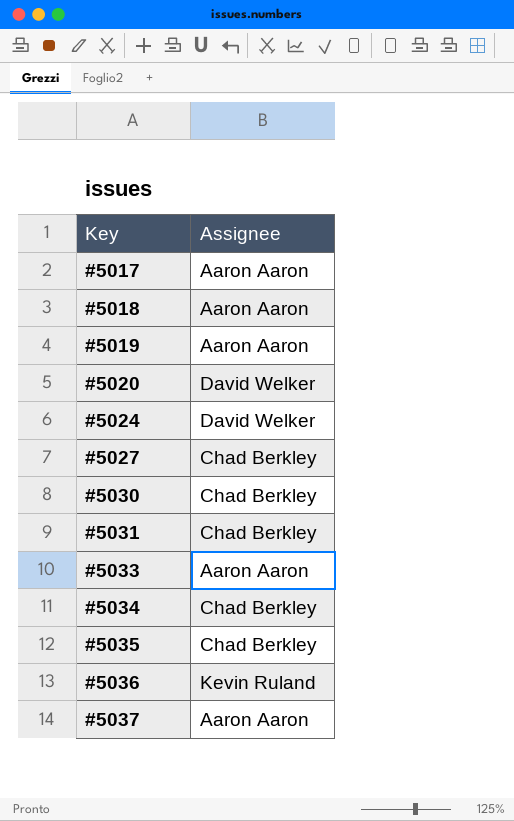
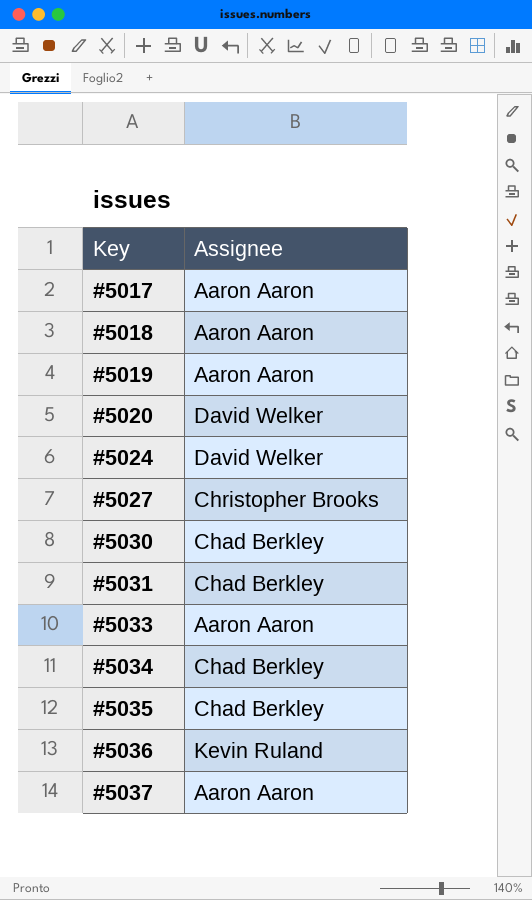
#5027 | Assignee: Chad Berkley -> Christopher Brooks

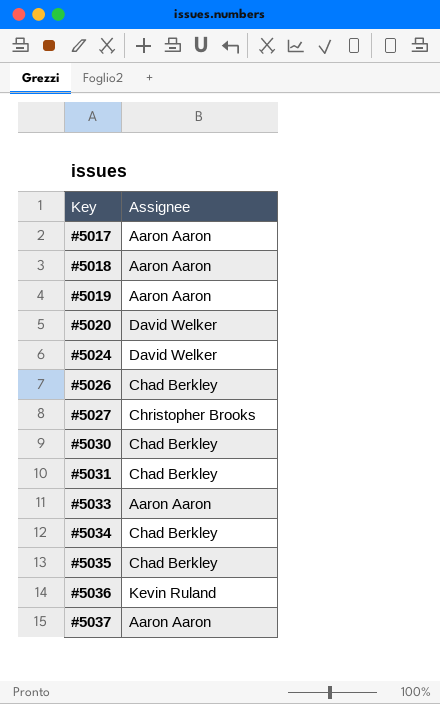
row #5026: none -> Chad Berkley

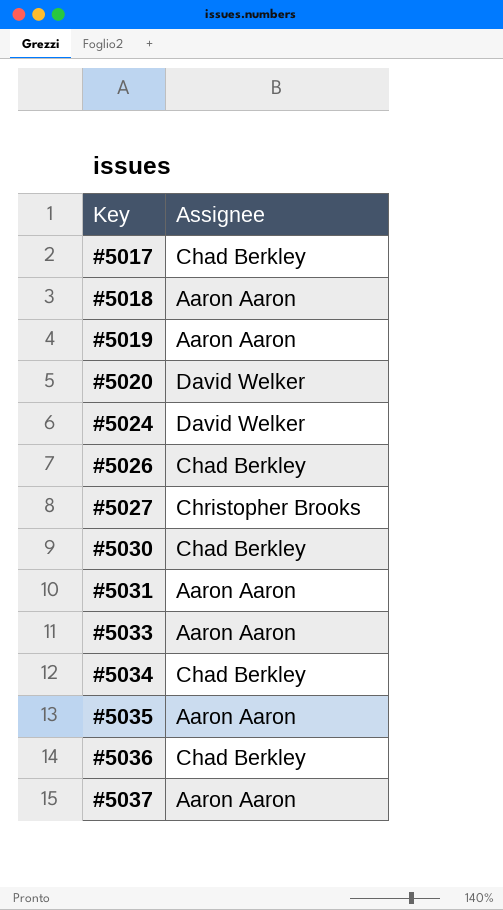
#5017 | Assignee: Aaron Aaron -> Chad Berkley
#5031 | Assignee: Chad Berkley -> Aaron Aaron
#5035 | Assignee: Chad Berkley -> Aaron Aaron
#5036 | Assignee: Kevin Ruland -> Chad Berkley

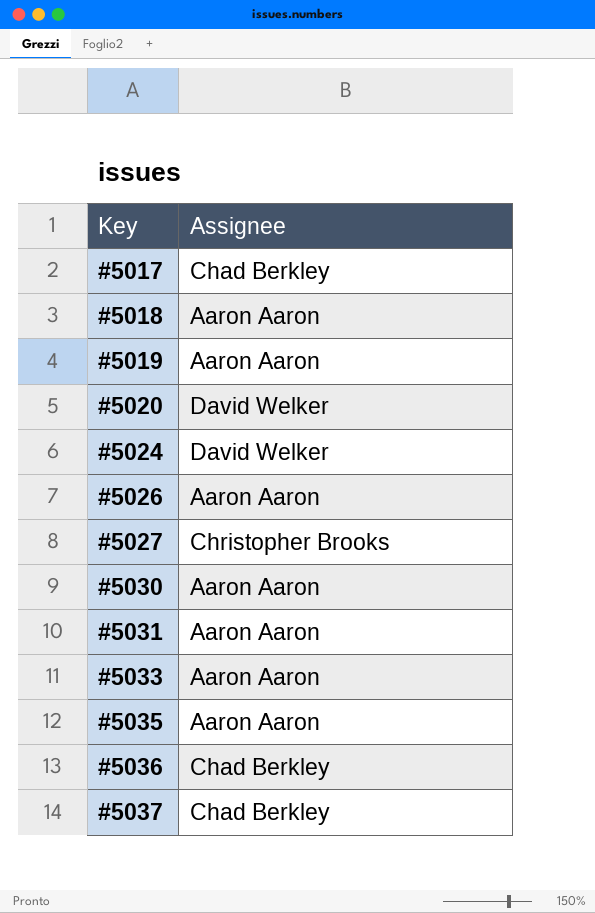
row #5034: Chad Berkley -> none
#5026 | Assignee: Chad Berkley -> Aaron Aaron
#5030 | Assignee: Chad Berkley -> Aaron Aaron
#5037 | Assignee: Aaron Aaron -> Chad Berkley

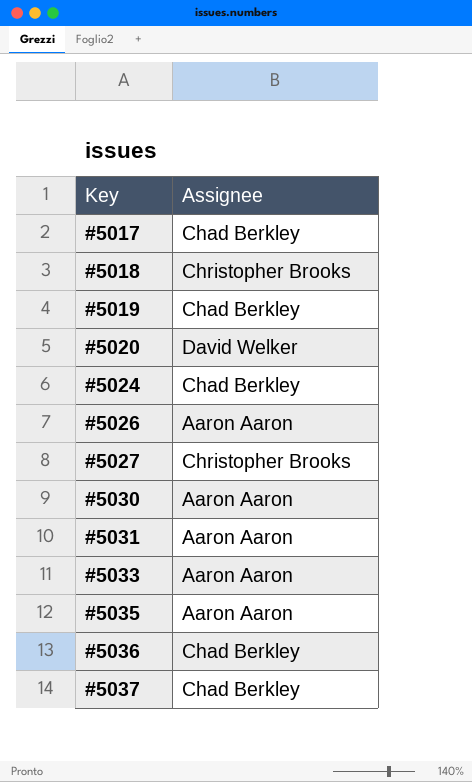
#5018 | Assignee: Aaron Aaron -> Christopher Brooks
#5019 | Assignee: Aaron Aaron -> Chad Berkley
#5024 | Assignee: David Welker -> Chad Berkley

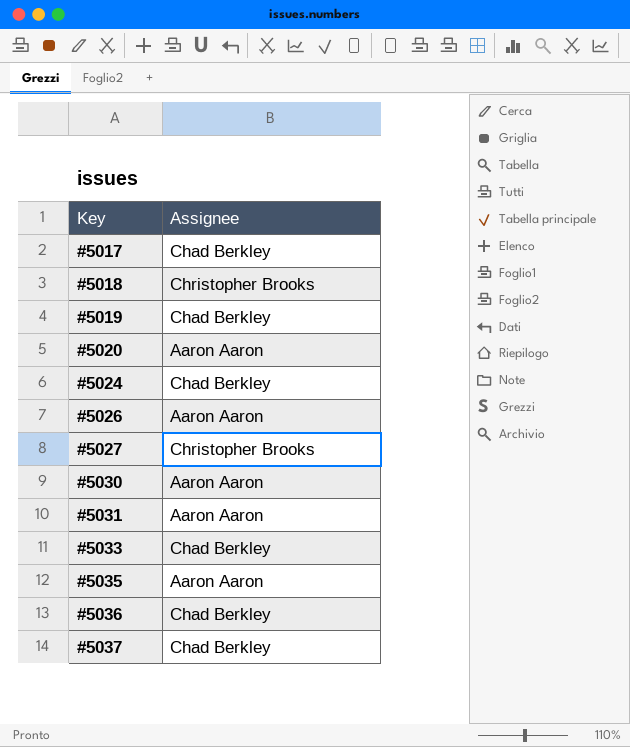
#5020 | Assignee: David Welker -> Aaron Aaron
#5033 | Assignee: Aaron Aaron -> Chad Berkley

